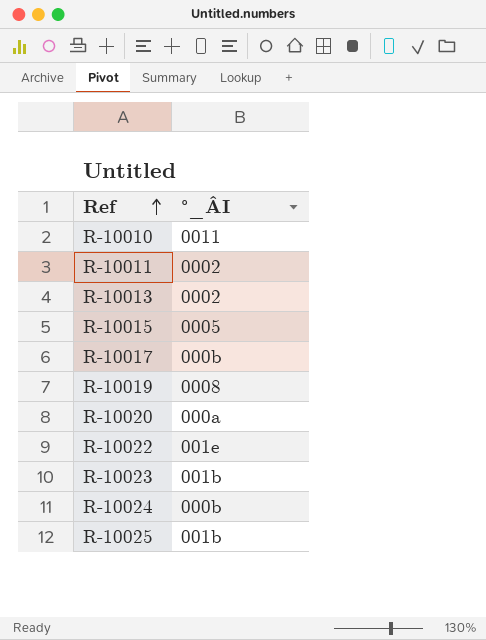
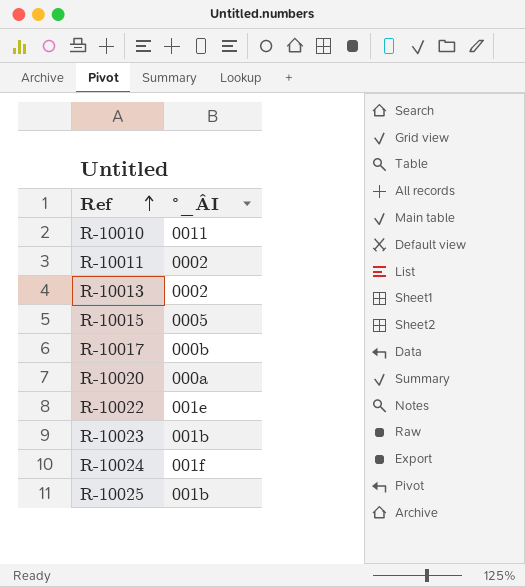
row R-10019: 0008 -> none
R-10024 | °_ÂI: 000b -> 001f

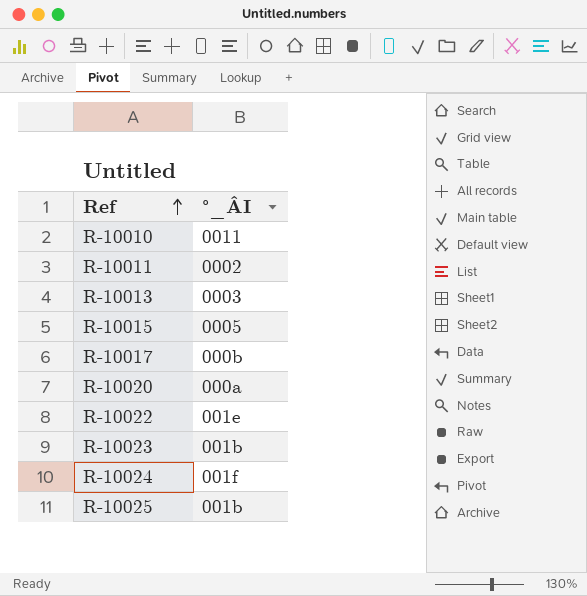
R-10013 | °_ÂI: 0002 -> 0003

